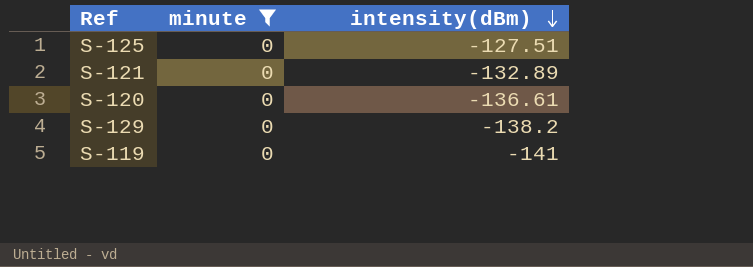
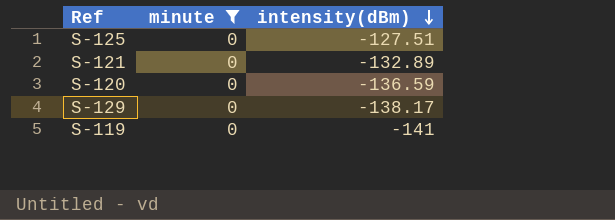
S-120 | intensity(dBm): -136.61 -> -136.59
S-129 | intensity(dBm): -138.2 -> -138.17

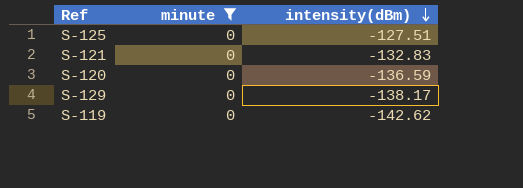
S-121 | intensity(dBm): -132.89 -> -132.83
S-119 | intensity(dBm): -141 -> -142.62

